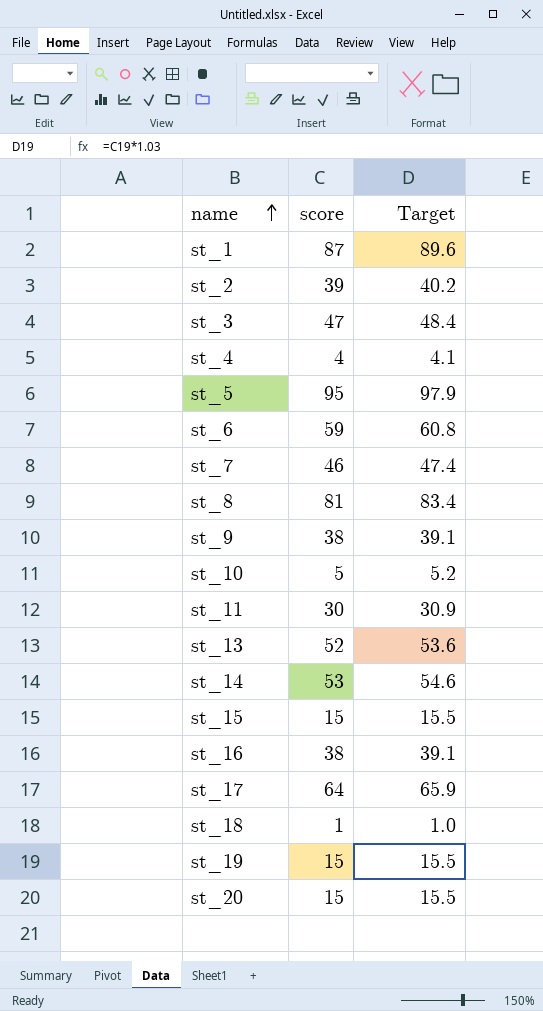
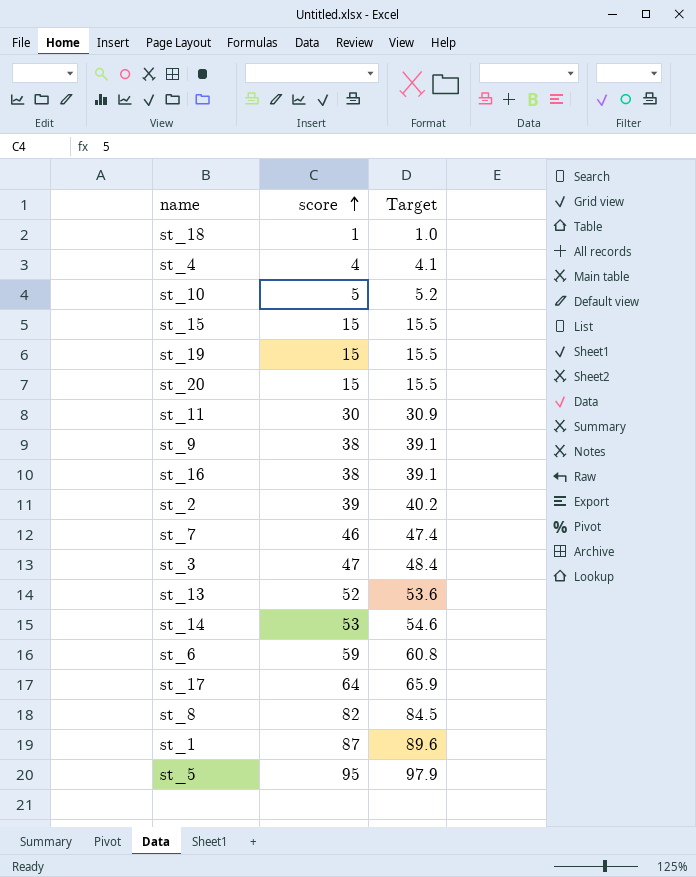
row order: name ascending -> score ascending
st_8 | score: 81 -> 82
st_8 | Target: 83.4 -> 84.5

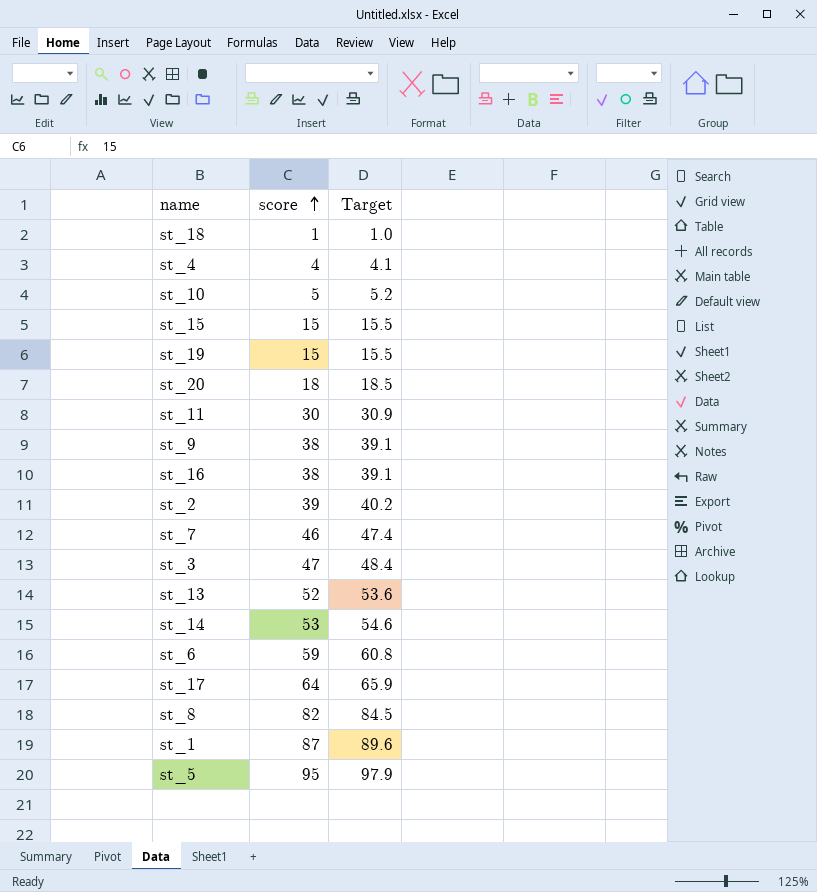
st_20 | score: 15 -> 18
st_20 | Target: 15.5 -> 18.5

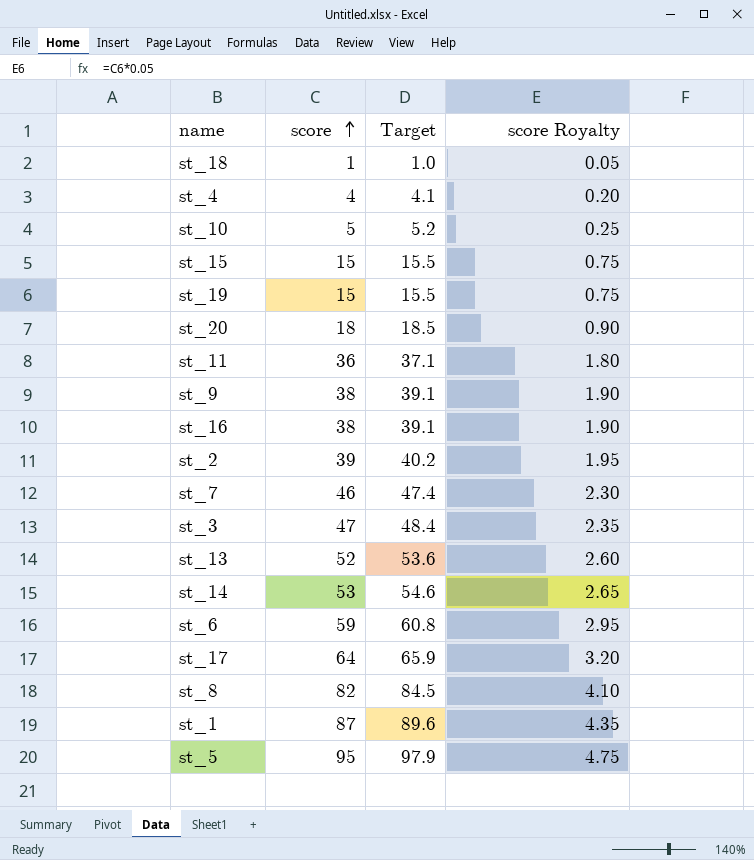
column score Royalty | formula: none -> [score] * 0.05
st_11 | score: 30 -> 36
st_11 | Target: 30.9 -> 37.1

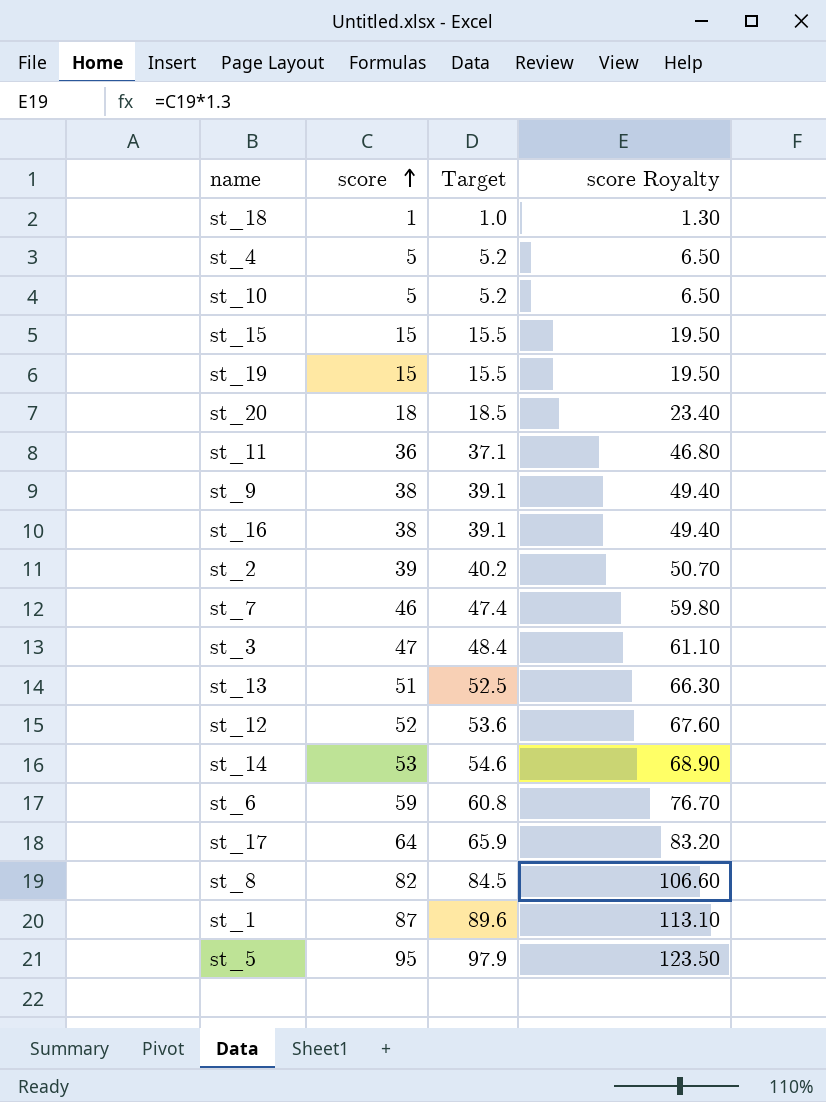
column score Royalty | formula: [score] * 0.05 -> [score] * 1.3
st_4 | score: 4 -> 5
st_4 | Target: 4.1 -> 5.2
st_13 | score: 52 -> 51
st_13 | Target: 53.6 -> 52.5
row st_12: none -> 52 | 53.6 | 67.60

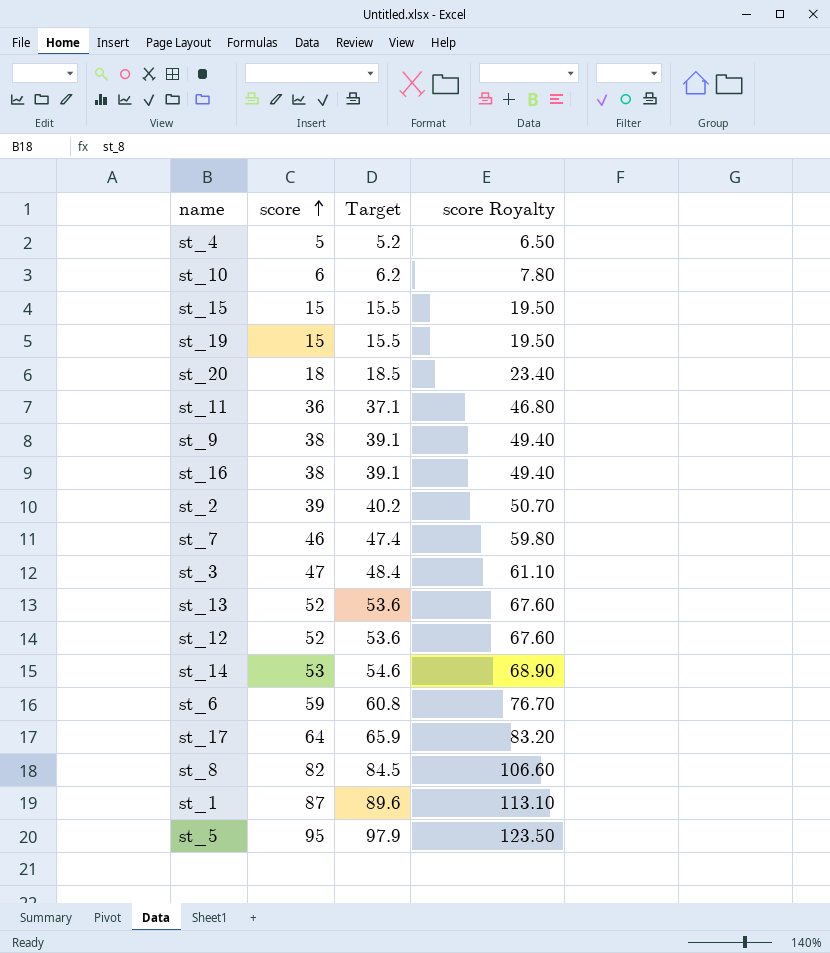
row st_18: 1 | 1.0 | 1.30 -> none
st_10 | score: 5 -> 6
st_10 | Target: 5.2 -> 6.2
st_10 | score Royalty: 6.50 -> 7.80
st_13 | score: 51 -> 52
st_13 | Target: 52.5 -> 53.6
st_13 | score Royalty: 66.30 -> 67.60

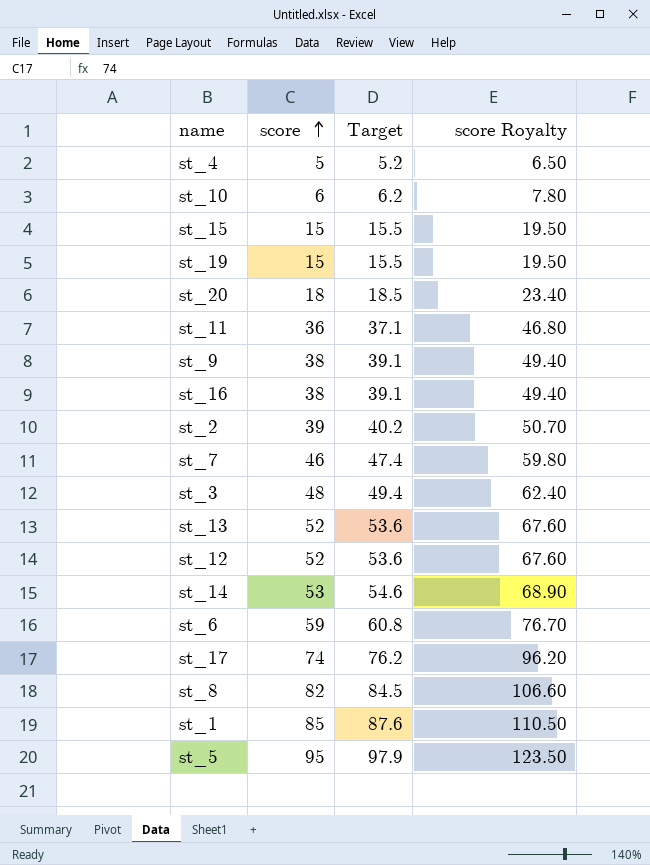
st_3 | score: 47 -> 48
st_3 | Target: 48.4 -> 49.4
st_3 | score Royalty: 61.10 -> 62.40
st_17 | score: 64 -> 74
st_17 | Target: 65.9 -> 76.2
st_17 | score Royalty: 83.20 -> 96.20
st_1 | score: 87 -> 85
st_1 | Target: 89.6 -> 87.6
st_1 | score Royalty: 113.10 -> 110.50

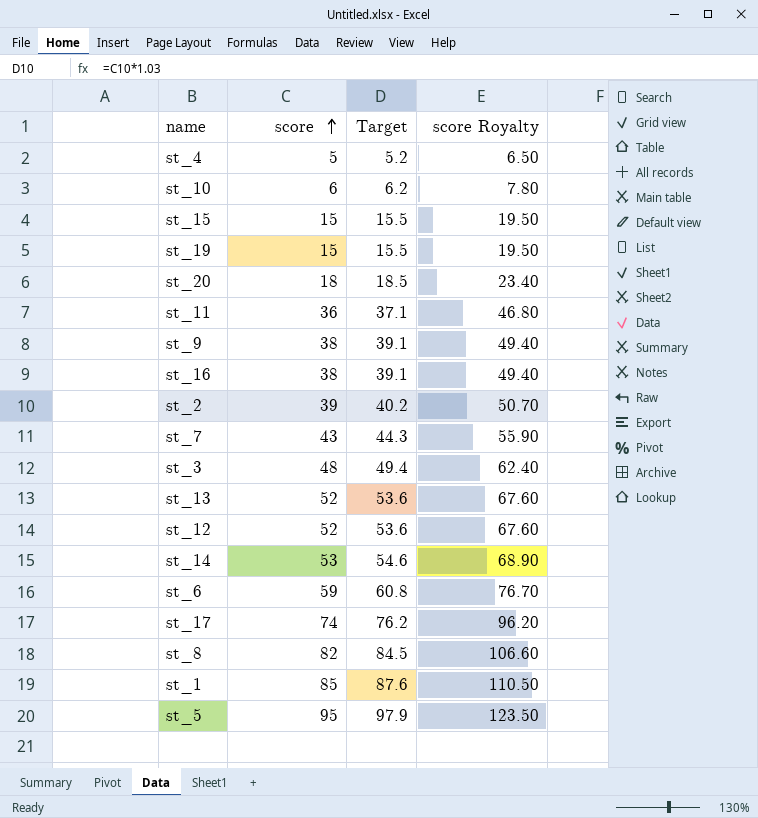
st_7 | score: 46 -> 43
st_7 | Target: 47.4 -> 44.3
st_7 | score Royalty: 59.80 -> 55.90

